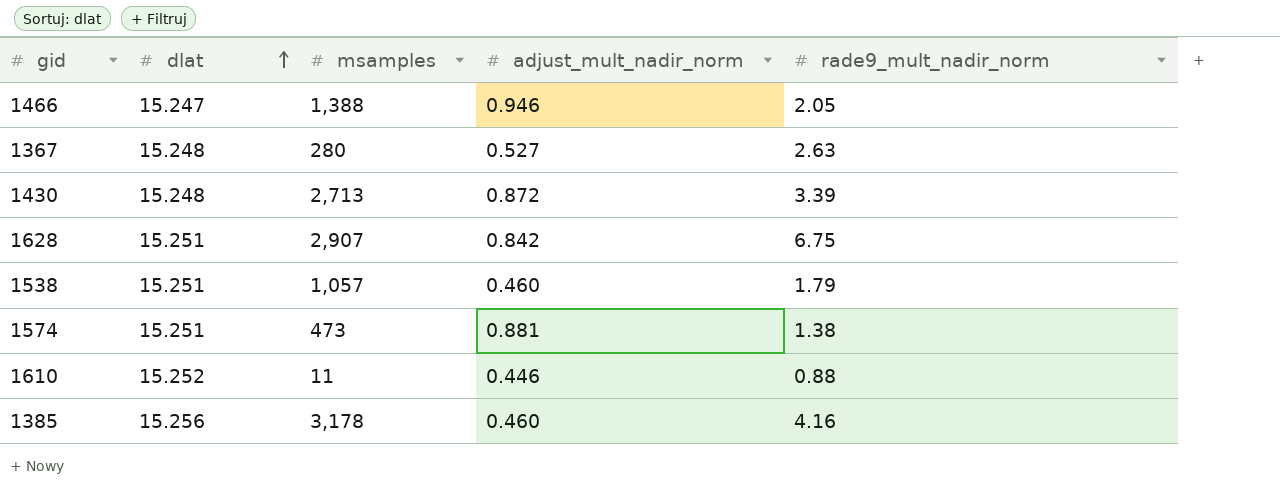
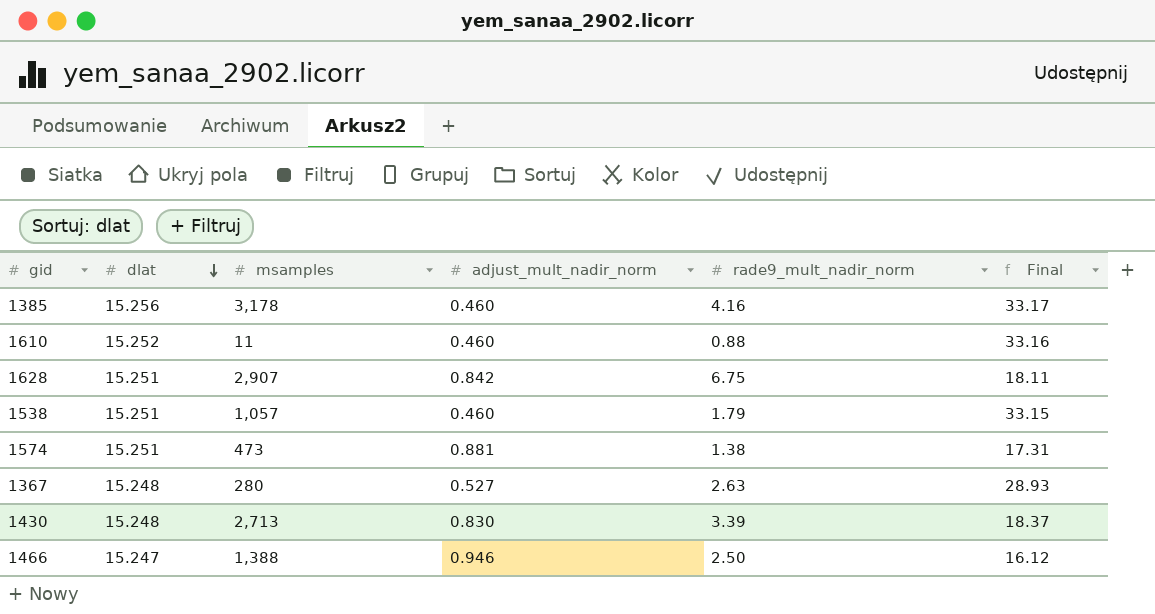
row order: dlat ascending -> dlat descending
column Final | formula: none -> [dlat] / [adjust_mult_nadir_norm]
1610 | adjust_mult_nadir_norm: 0.446 -> 0.460
1430 | adjust_mult_nadir_norm: 0.872 -> 0.830
1466 | rade9_mult_nadir_norm: 2.05 -> 2.50

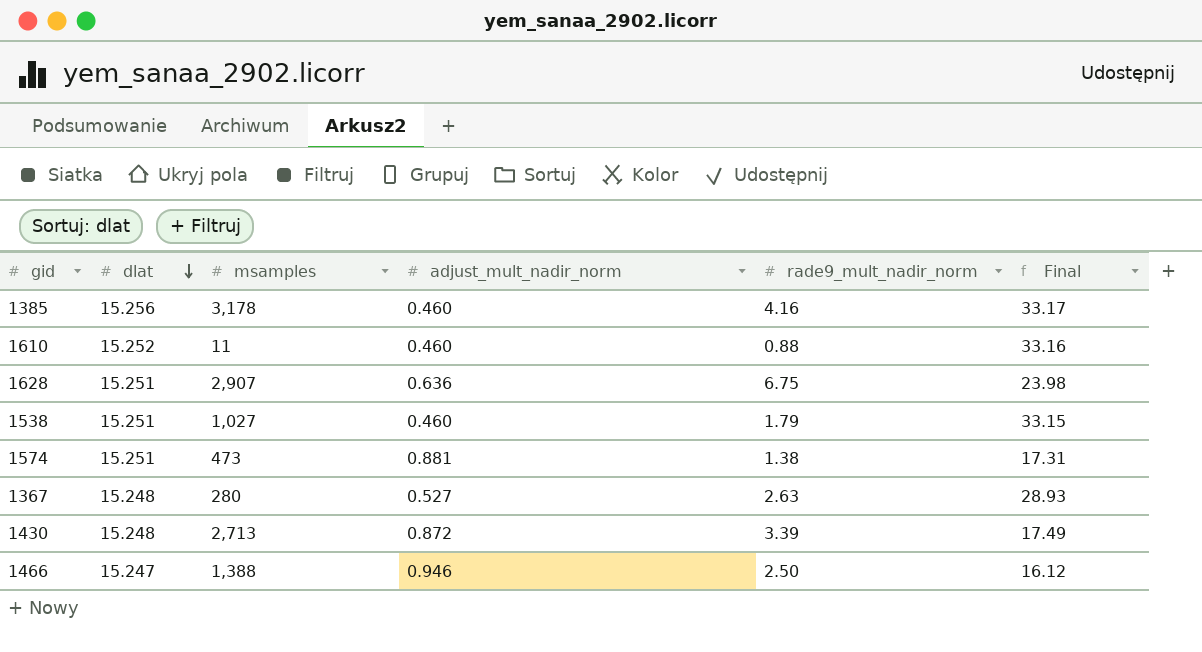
1628 | adjust_mult_nadir_norm: 0.842 -> 0.636
1628 | Final: 18.11 -> 23.98
1538 | msamples: 1,057 -> 1,027
1430 | adjust_mult_nadir_norm: 0.830 -> 0.872
1430 | Final: 18.37 -> 17.49

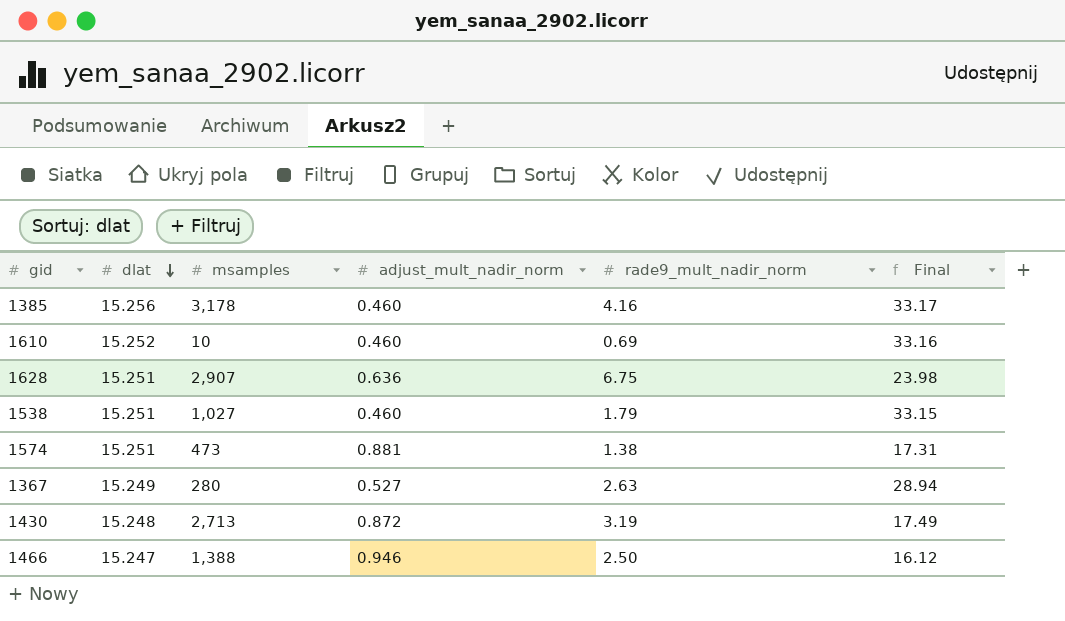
1610 | msamples: 11 -> 10
1610 | rade9_mult_nadir_norm: 0.88 -> 0.69
1367 | dlat: 15.248 -> 15.249
1367 | Final: 28.93 -> 28.94
1430 | rade9_mult_nadir_norm: 3.39 -> 3.19

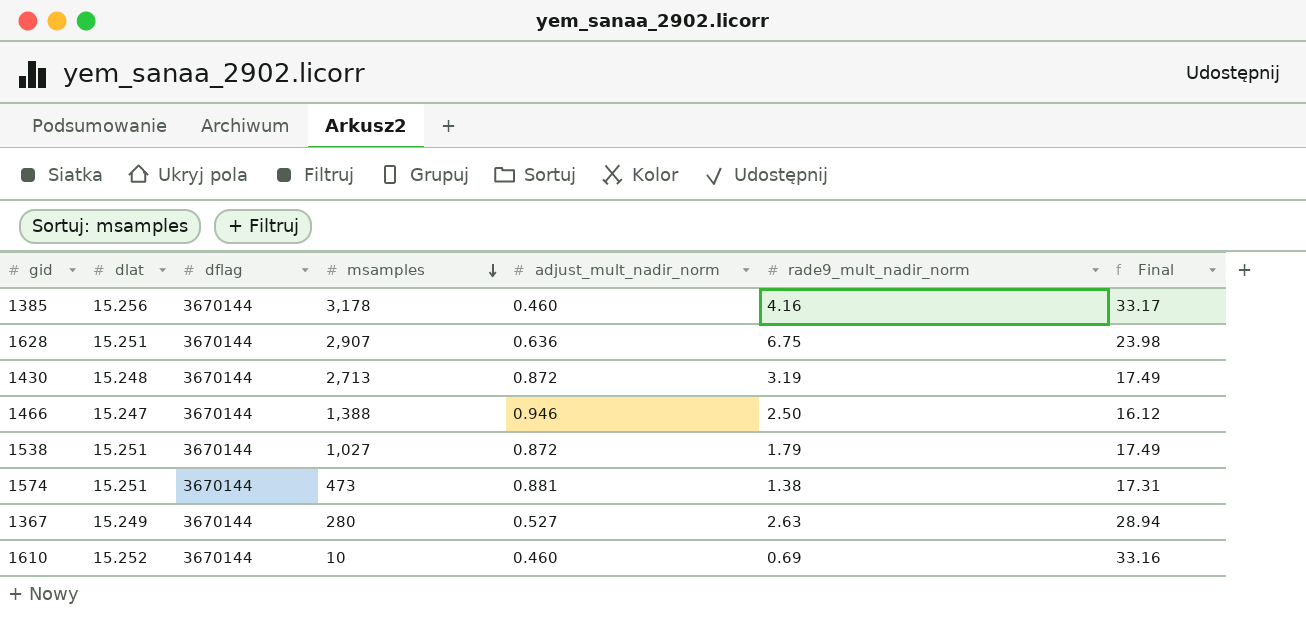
row order: dlat descending -> msamples descending
column dflag | position: none -> 3
1538 | adjust_mult_nadir_norm: 0.460 -> 0.872
1538 | Final: 33.15 -> 17.49

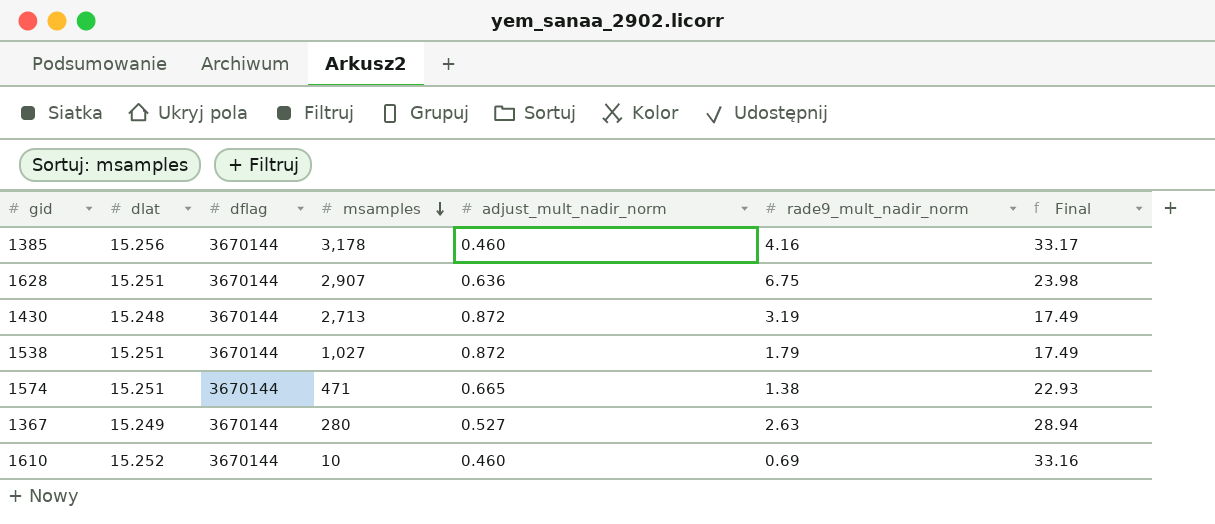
row 1466: 15.247 | 3670144 | 1,388 | 0.946 | 2.50 | 16.12 -> none
1574 | msamples: 473 -> 471
1574 | adjust_mult_nadir_norm: 0.881 -> 0.665
1574 | Final: 17.31 -> 22.93

